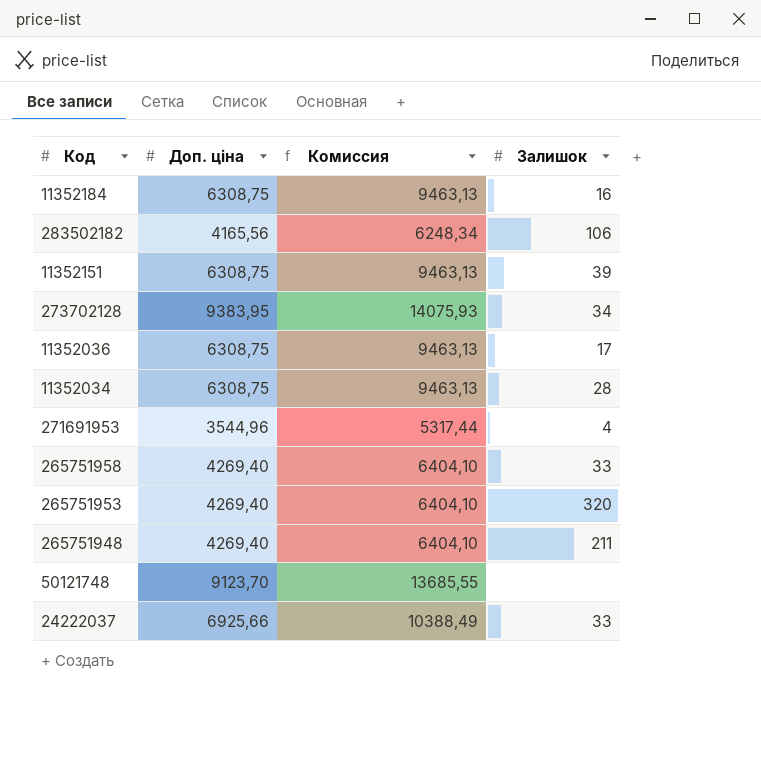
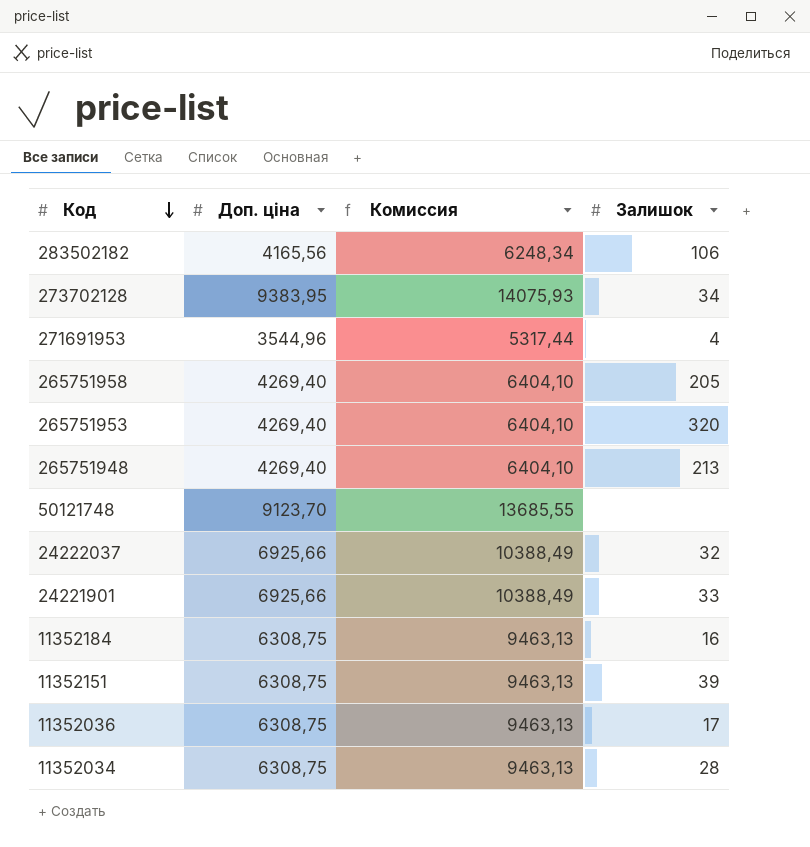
row order: none -> Код descending
265751958 | Залишок: 33 -> 205
265751948 | Залишок: 211 -> 213
24222037 | Залишок: 33 -> 32
row 24221901: none -> 6925,66 | 10388,49 | 33

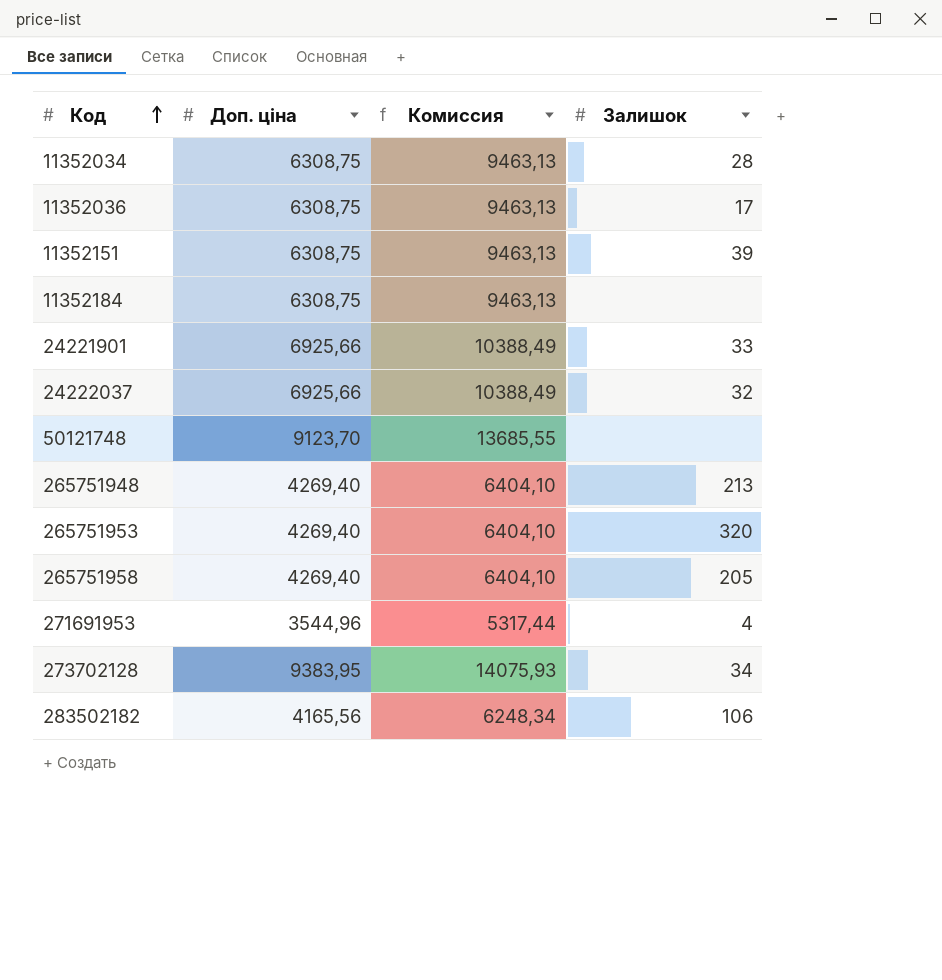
row order: Код descending -> Код ascending
11352184 | Залишок: 16 -> none

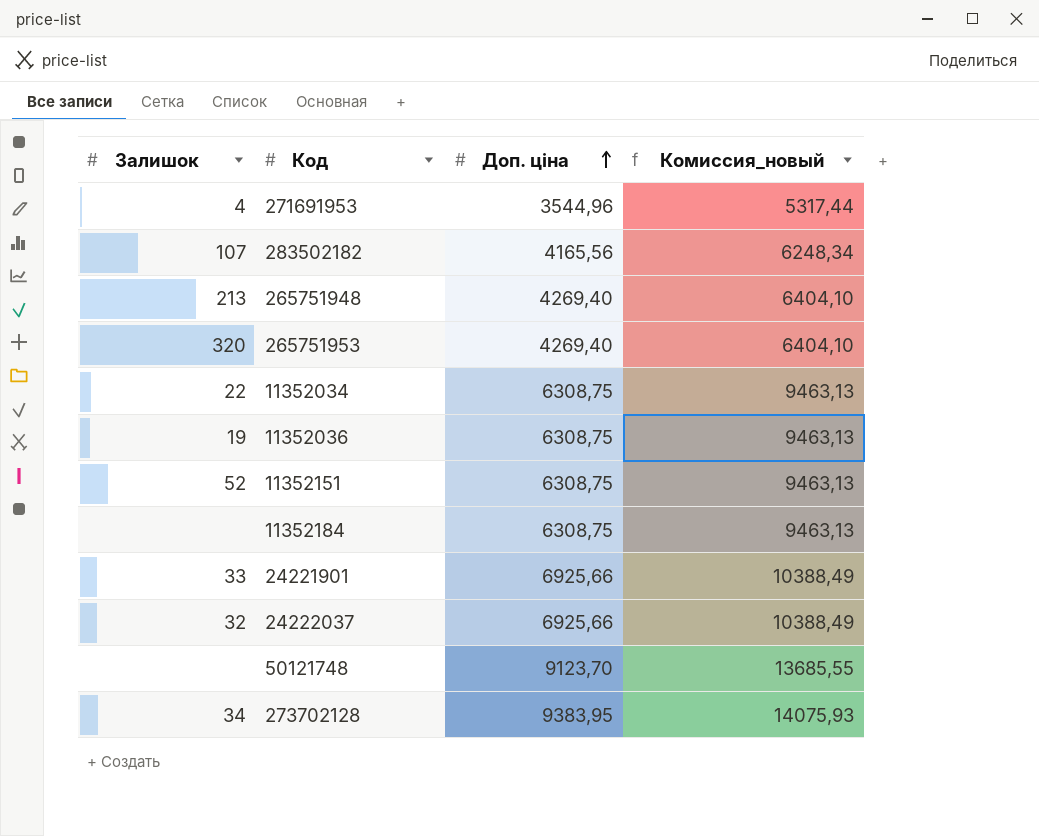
row order: Код ascending -> Доп. ціна ascending
column Залишок | position: 4 -> 1
column name: Комиссия -> Комиссия_новый
row 265751958: 4269,40 | 6404,10 | 205 -> none
283502182 | Залишок: 106 -> 107
11352034 | Залишок: 28 -> 22
11352036 | Залишок: 17 -> 19
11352151 | Залишок: 39 -> 52

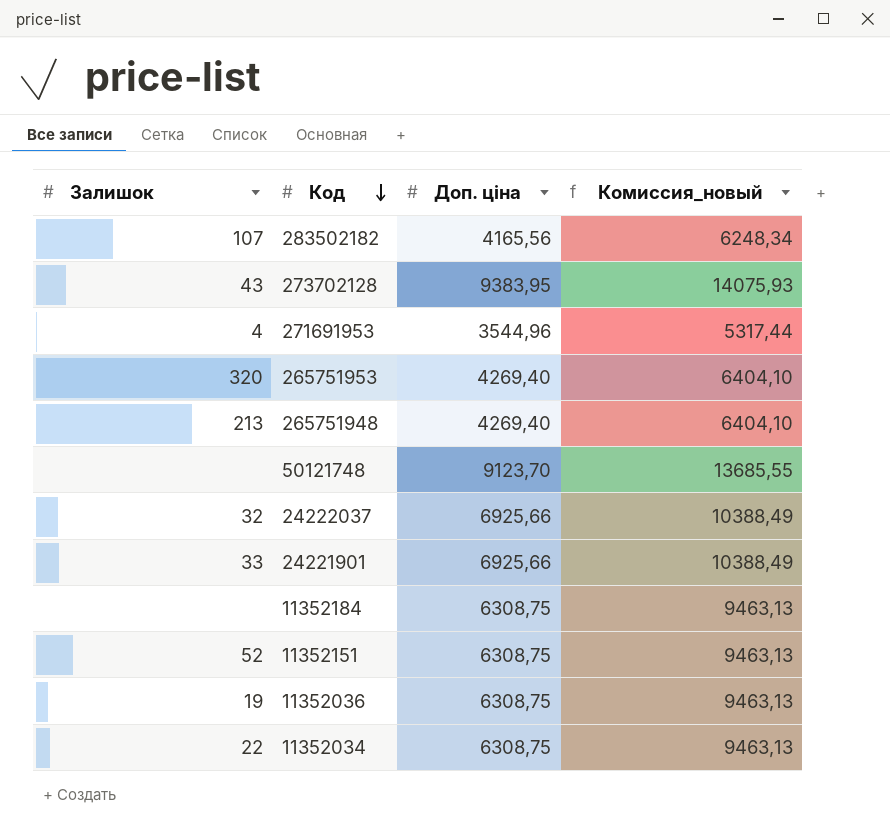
row order: Доп. ціна ascending -> Код descending
273702128 | Залишок: 34 -> 43

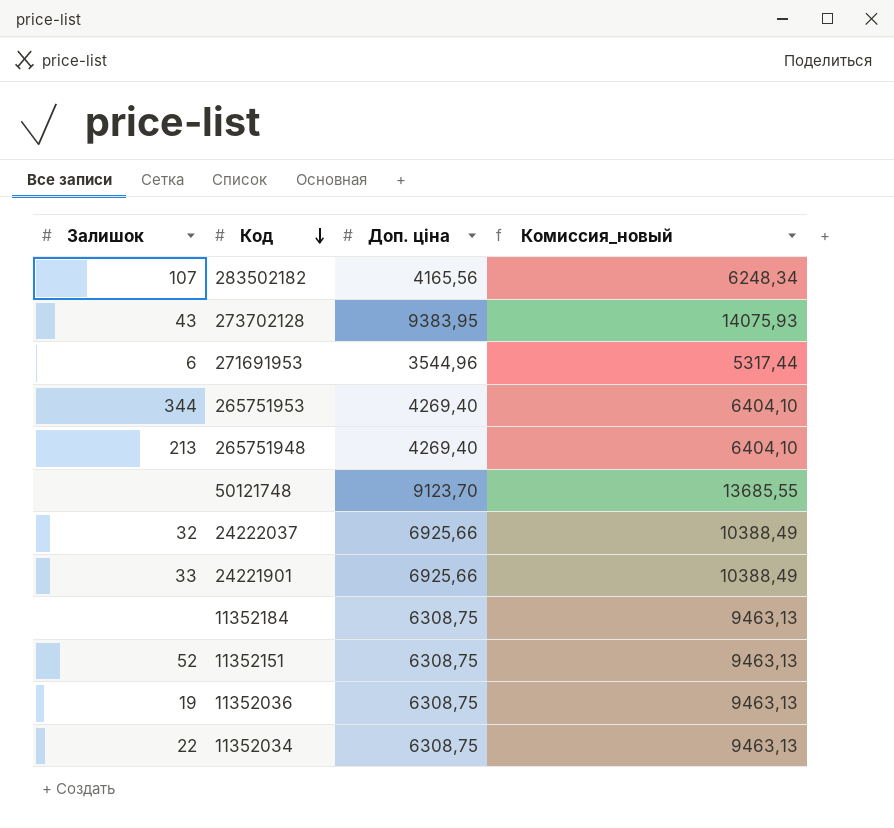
271691953 | Залишок: 4 -> 6
265751953 | Залишок: 320 -> 344

